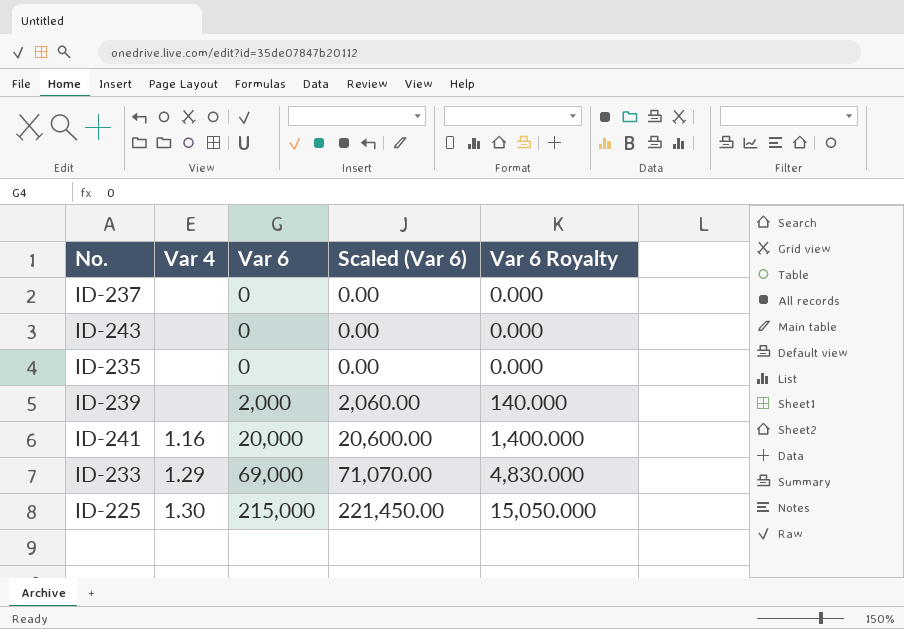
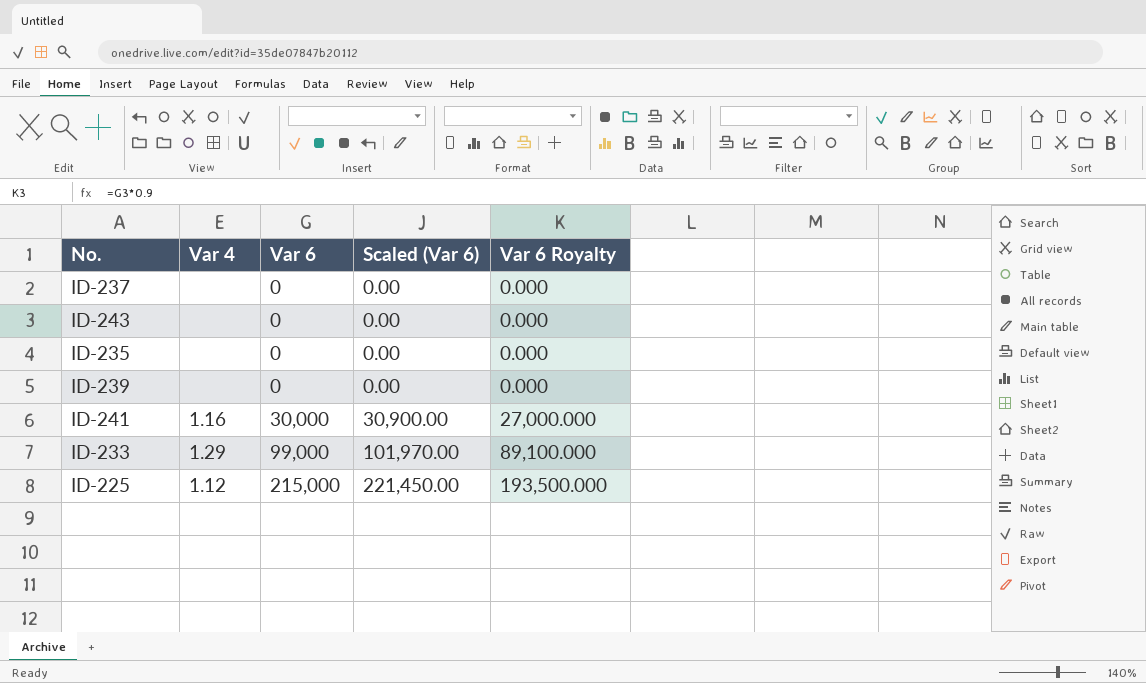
column Var 6 Royalty | formula: [Var 6] * 0.07 -> [Var 6] * 0.9
ID-239 | Var 6: 2,000 -> 0
ID-239 | Scaled (Var 6): 2,060.00 -> 0.00
ID-241 | Var 6: 20,000 -> 30,000
ID-241 | Scaled (Var 6): 20,600.00 -> 30,900.00
ID-233 | Var 6: 69,000 -> 99,000
ID-233 | Scaled (Var 6): 71,070.00 -> 101,970.00
ID-225 | Var 4: 1.30 -> 1.12

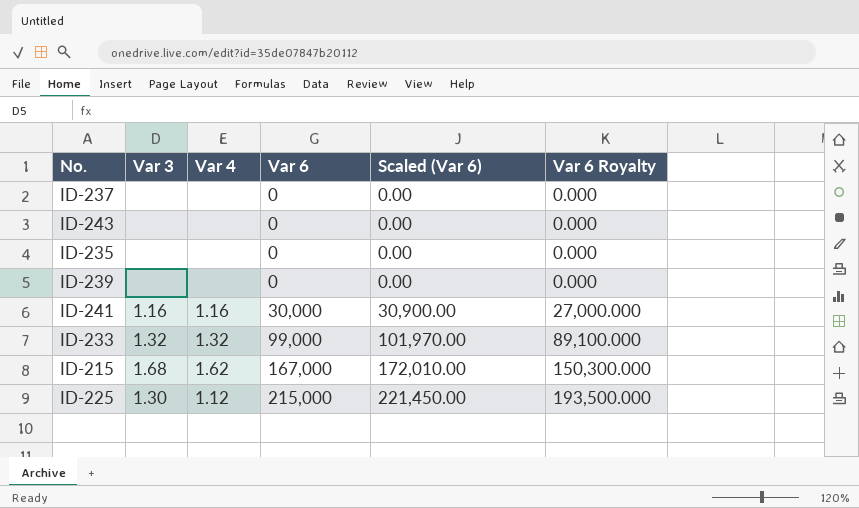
column Var 3 | position: none -> 2
ID-233 | Var 4: 1.29 -> 1.32
row ID-215: none -> 1.68 | 1.62 | 167,000 | 172,010.00 | 150,300.000

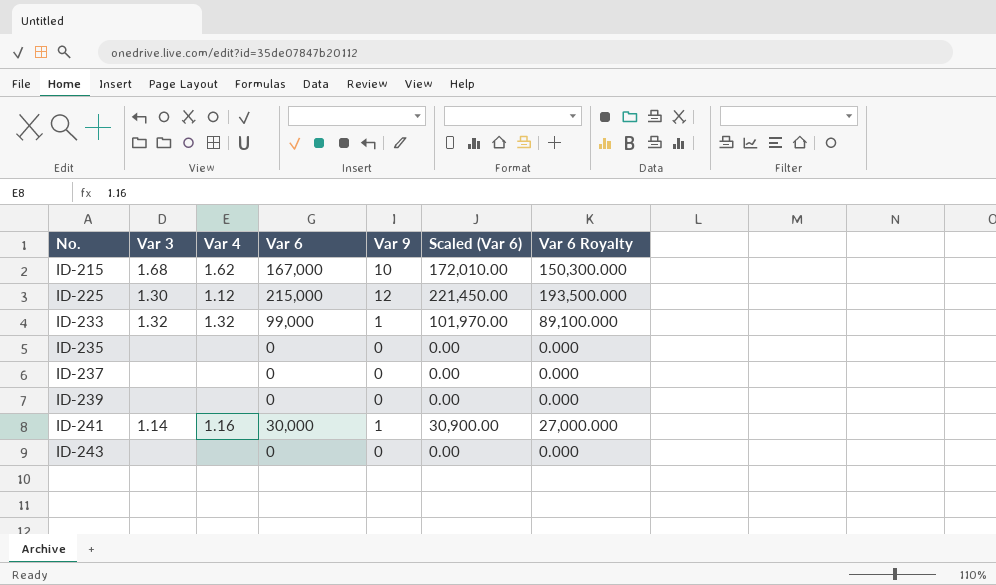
row order: Var 6 ascending -> No. ascending
column Var 9 | position: none -> 5
ID-241 | Var 3: 1.16 -> 1.14

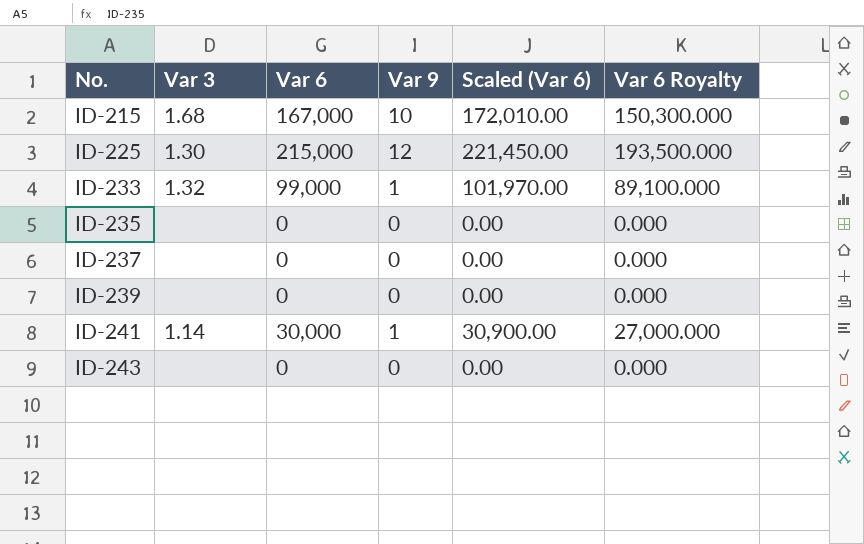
column Var 4 | position: 3 -> none

